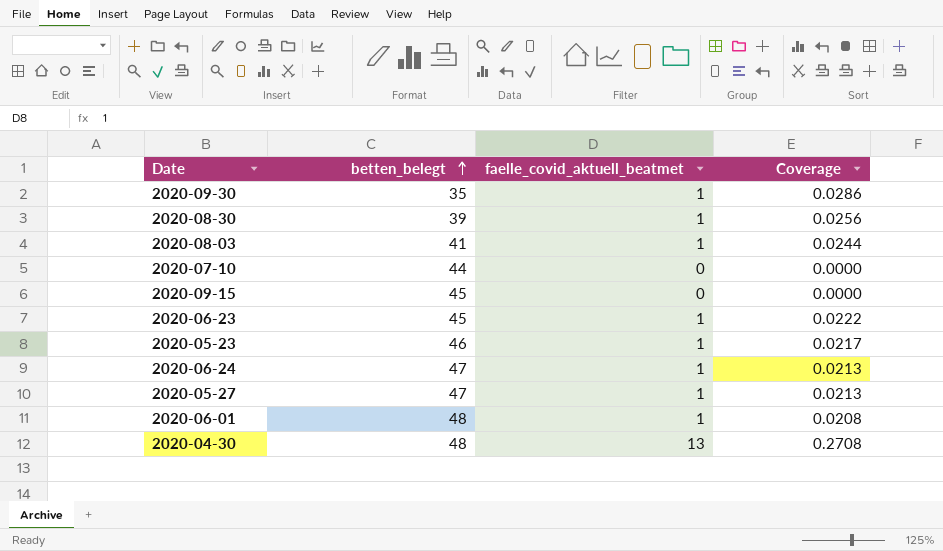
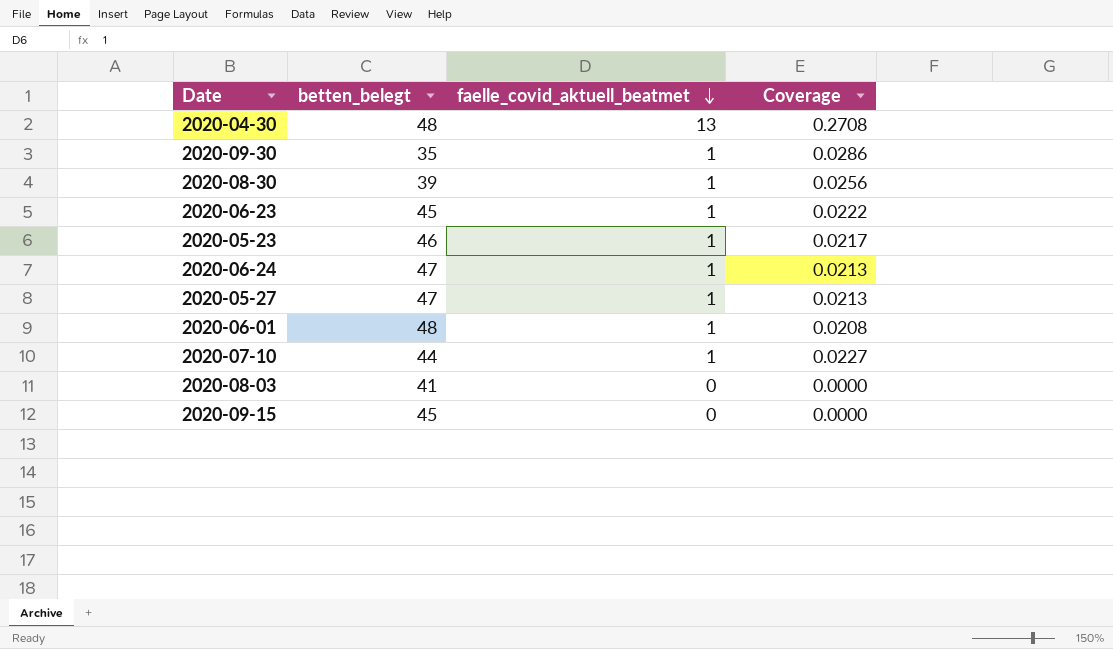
row order: betten_belegt ascending -> faelle_covid_aktuell_beatmet descending
2020-07-10 | faelle_covid_aktuell_beatmet: 0 -> 1
2020-07-10 | Coverage: 0.0000 -> 0.0227
2020-08-03 | faelle_covid_aktuell_beatmet: 1 -> 0
2020-08-03 | Coverage: 0.0244 -> 0.0000

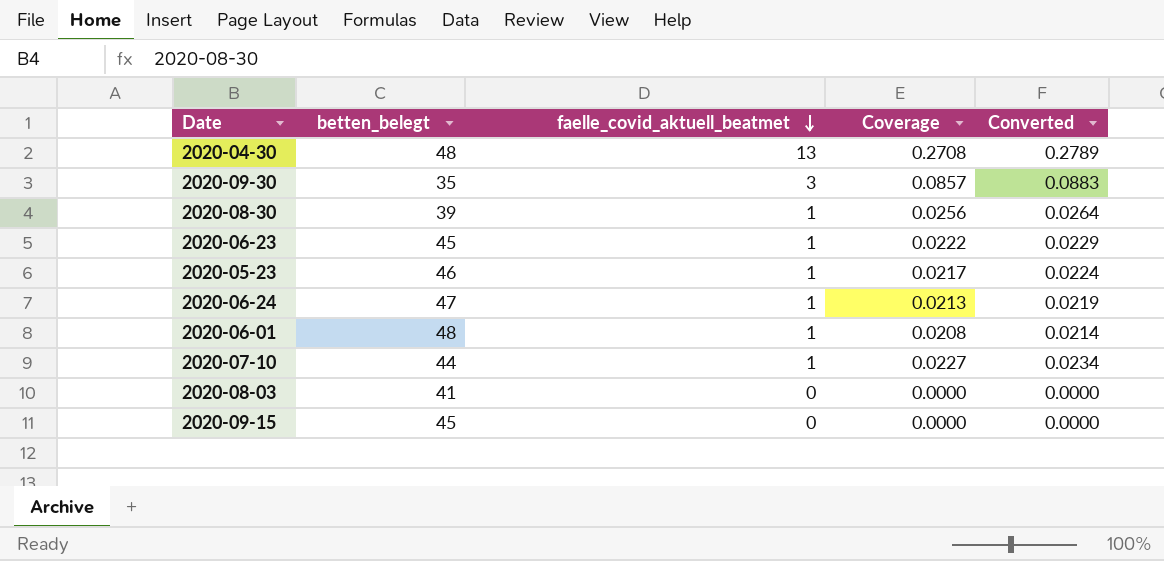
column Converted | formula: none -> [Coverage] * 1.03
row 2020-05-27: 47 | 1 | 0.0213 -> none
2020-09-30 | faelle_covid_aktuell_beatmet: 1 -> 3
2020-09-30 | Coverage: 0.0286 -> 0.0857

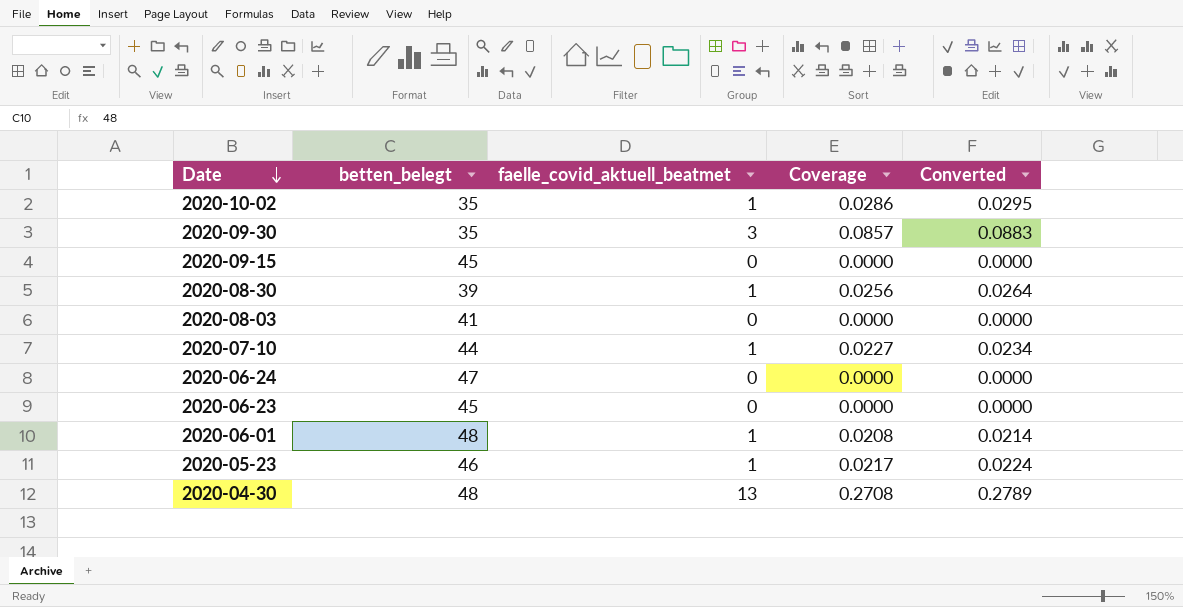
row order: faelle_covid_aktuell_beatmet descending -> Date descending
row 2020-10-02: none -> 35 | 1 | 0.0286 | 0.0295
2020-06-24 | faelle_covid_aktuell_beatmet: 1 -> 0
2020-06-24 | Coverage: 0.0213 -> 0.0000
2020-06-24 | Converted: 0.0219 -> 0.0000
2020-06-23 | faelle_covid_aktuell_beatmet: 1 -> 0
2020-06-23 | Coverage: 0.0222 -> 0.0000
2020-06-23 | Converted: 0.0229 -> 0.0000

